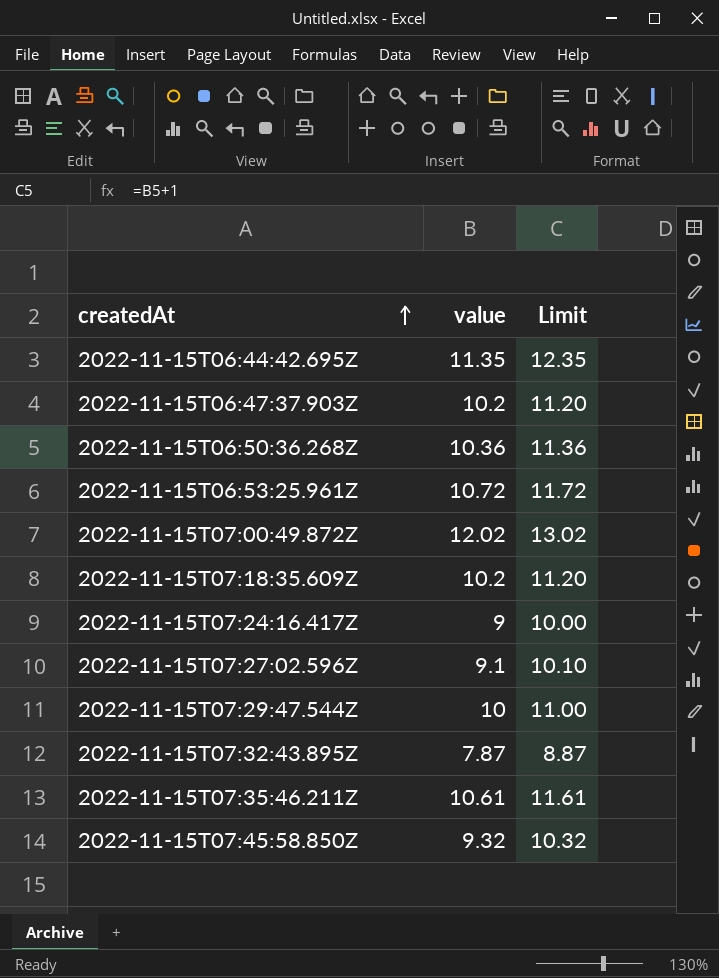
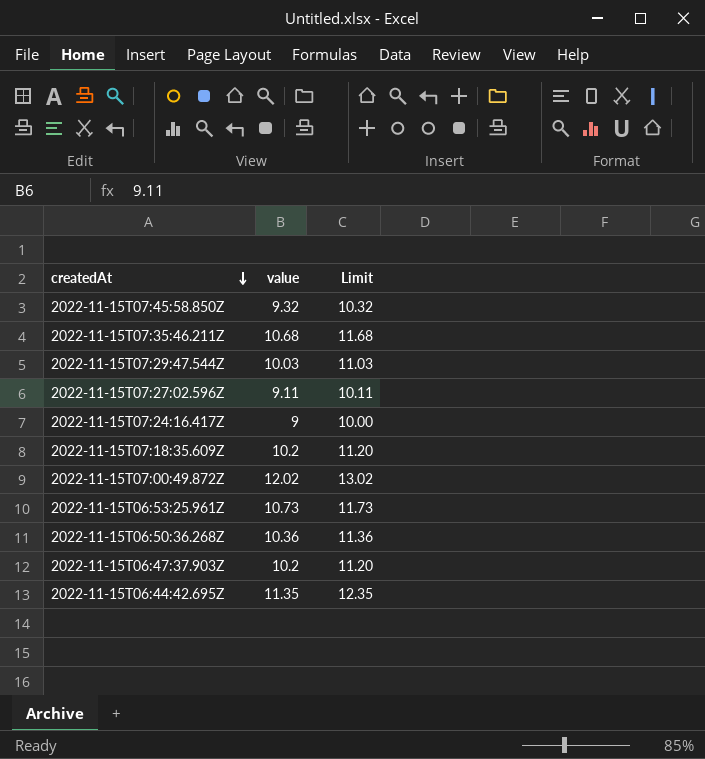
row order: createdAt ascending -> createdAt descending
row 2022-11-15T07:32:43.895Z: 7.87 | 8.87 -> none
2022-11-15T07:35:46.211Z | value: 10.61 -> 10.68
2022-11-15T07:35:46.211Z | Limit: 11.61 -> 11.68
2022-11-15T07:29:47.544Z | value: 10 -> 10.03
2022-11-15T07:29:47.544Z | Limit: 11.00 -> 11.03
2022-11-15T07:27:02.596Z | value: 9.1 -> 9.11
2022-11-15T07:27:02.596Z | Limit: 10.10 -> 10.11
2022-11-15T06:53:25.961Z | value: 10.72 -> 10.73
2022-11-15T06:53:25.961Z | Limit: 11.72 -> 11.73

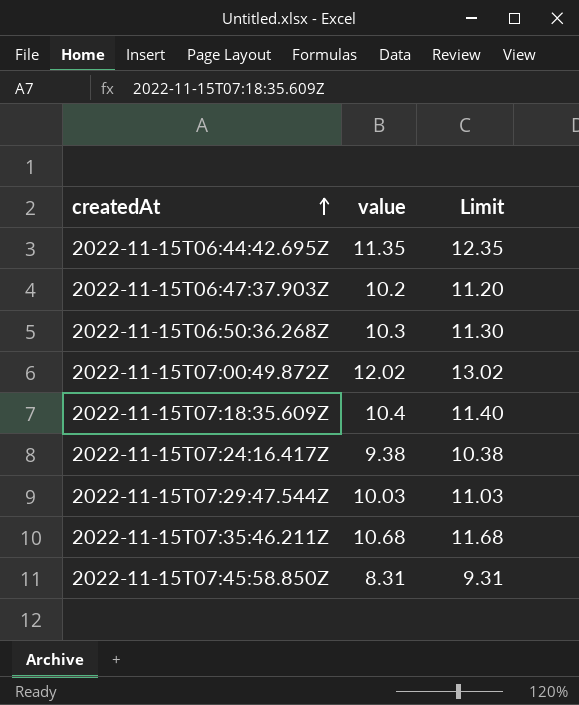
row order: createdAt descending -> createdAt ascending
row 2022-11-15T07:27:02.596Z: 9.11 | 10.11 -> none
row 2022-11-15T06:53:25.961Z: 10.73 | 11.73 -> none
2022-11-15T06:50:36.268Z | value: 10.36 -> 10.3
2022-11-15T06:50:36.268Z | Limit: 11.36 -> 11.30
2022-11-15T07:18:35.609Z | value: 10.2 -> 10.4
2022-11-15T07:18:35.609Z | Limit: 11.20 -> 11.40
2022-11-15T07:24:16.417Z | value: 9 -> 9.38
2022-11-15T07:24:16.417Z | Limit: 10.00 -> 10.38
2022-11-15T07:45:58.850Z | value: 9.32 -> 8.31
2022-11-15T07:45:58.850Z | Limit: 10.32 -> 9.31

